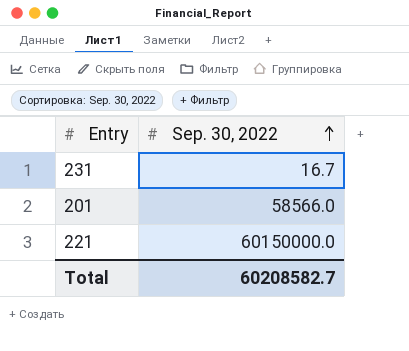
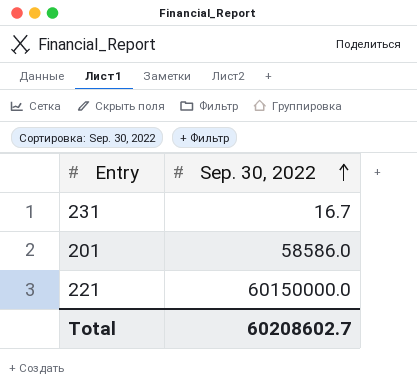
201 | Sep. 30, 2022: 58566.0 -> 58586.0
Total | Sep. 30, 2022: 60208582.7 -> 60208602.7

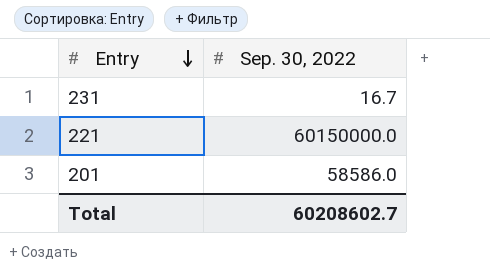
row order: Sep. 30, 2022 ascending -> Entry descending

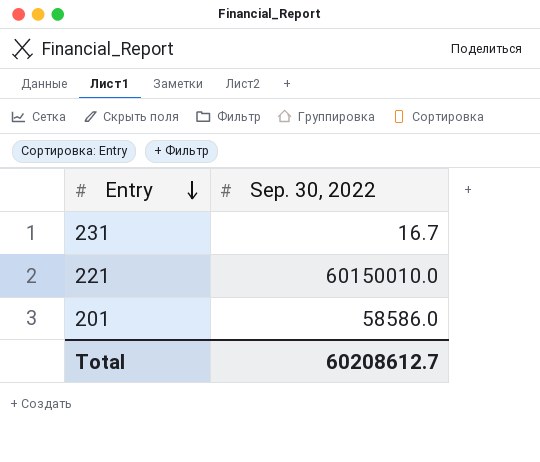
221 | Sep. 30, 2022: 60150000.0 -> 60150010.0
Total | Sep. 30, 2022: 60208602.7 -> 60208612.7

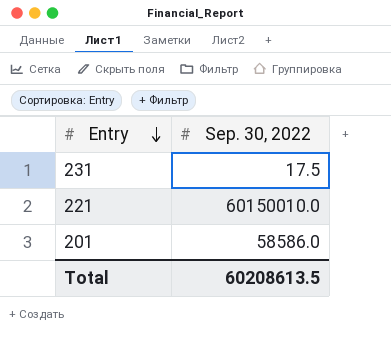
231 | Sep. 30, 2022: 16.7 -> 17.5
Total | Sep. 30, 2022: 60208612.7 -> 60208613.5

